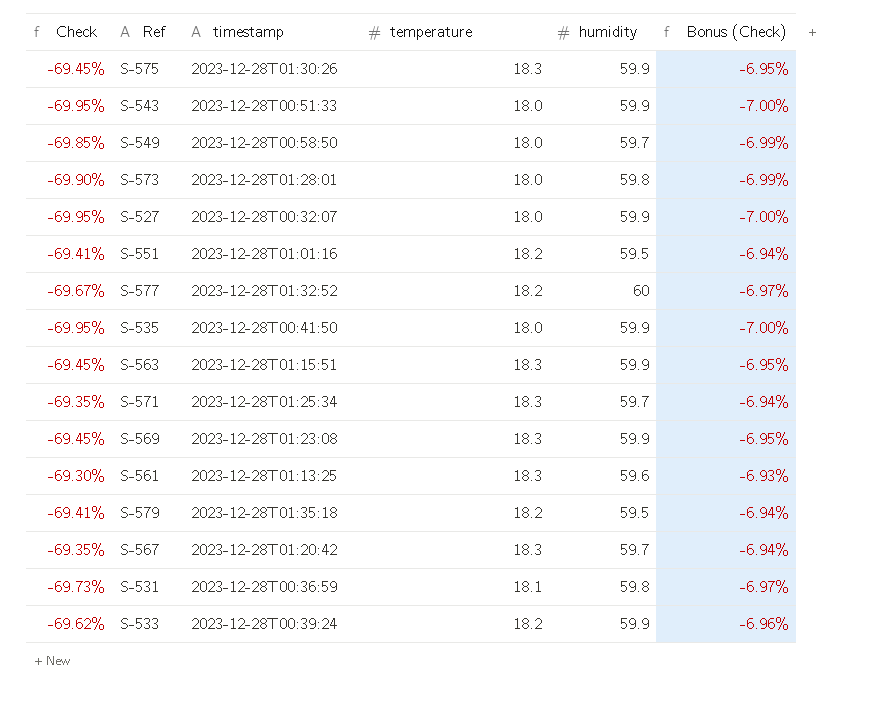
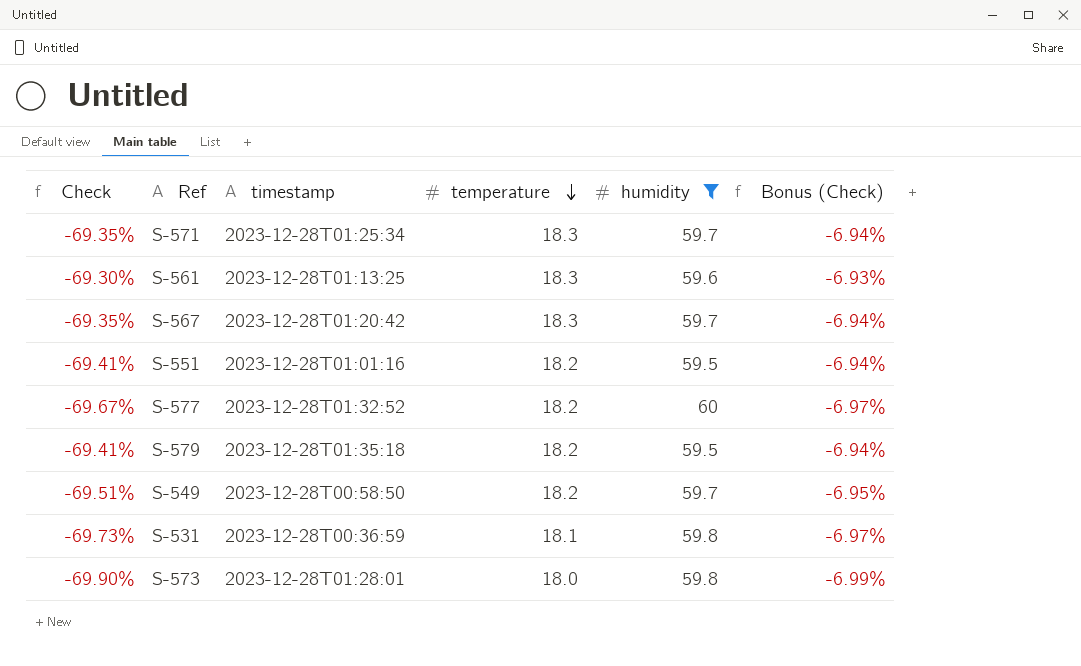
filter: none -> humidity != 59.9
row order: none -> temperature descending
S-549 | Check: -69.85% -> -69.51%
S-549 | temperature: 18.0 -> 18.2
S-549 | Bonus (Check): -6.99% -> -6.95%

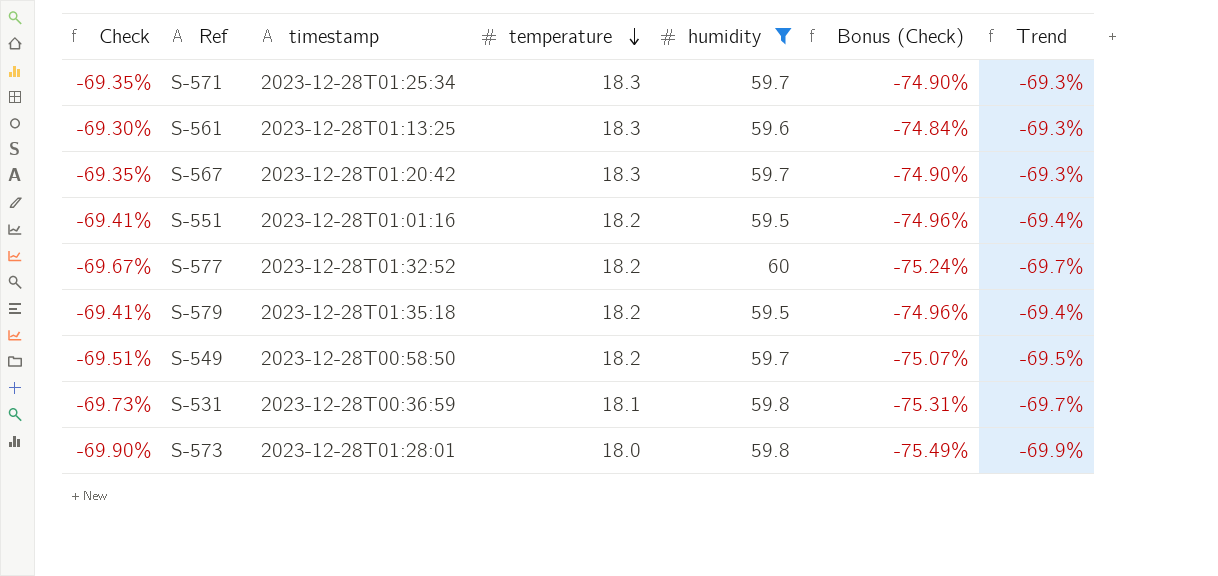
column Bonus (Check) | formula: [Check] * 0.1 -> [Check] * 1.08
column Trend | formula: none -> ([temperature] - [humidity]) / [humidity]

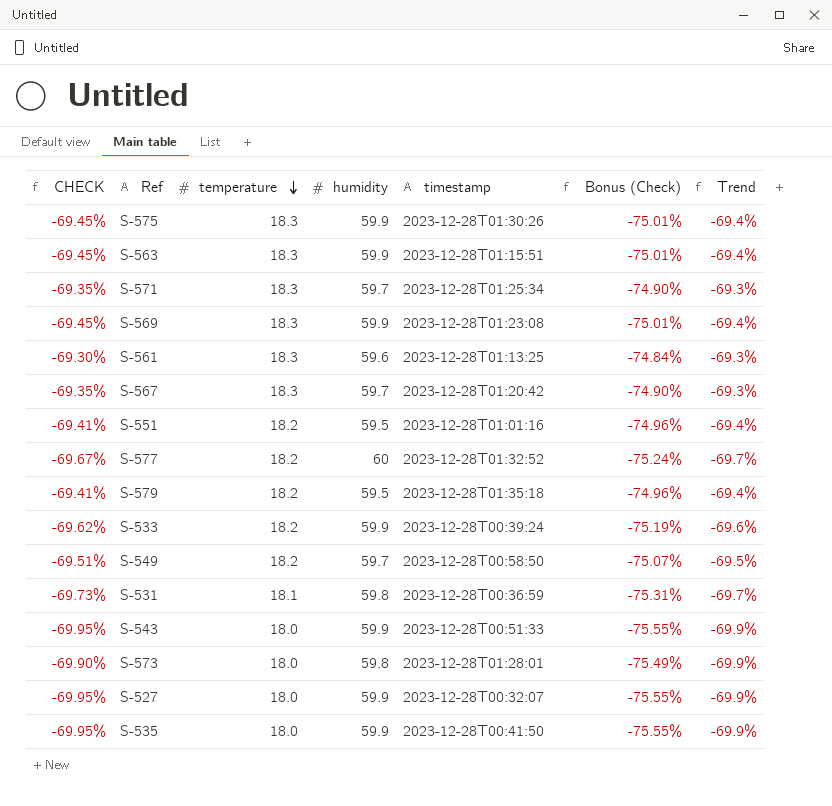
filter: humidity != 59.9 -> none
column name: Check -> CHECK
column timestamp | position: 3 -> 5

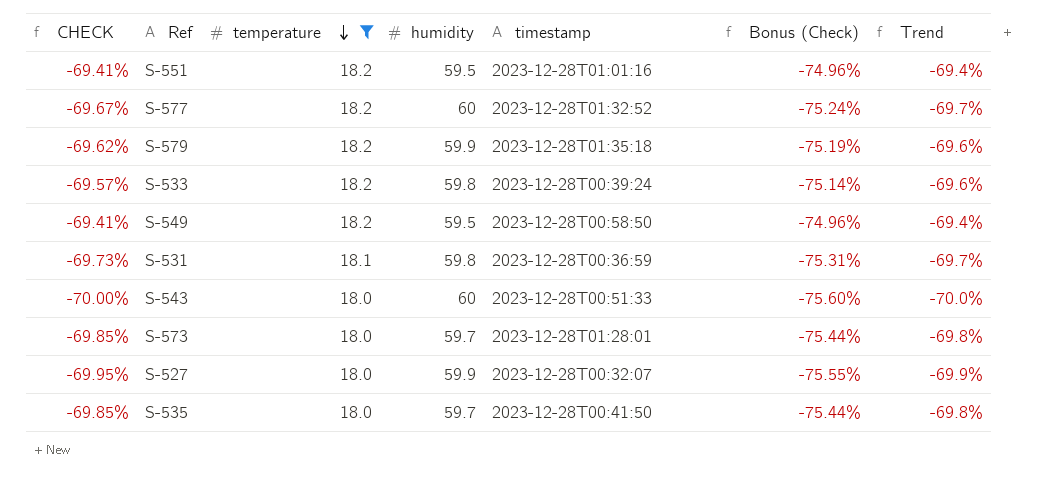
filter: none -> temperature != 18.3
S-579 | CHECK: -69.41% -> -69.62%
S-579 | humidity: 59.5 -> 59.9
S-579 | Bonus (Check): -74.96% -> -75.19%
S-579 | Trend: -69.4% -> -69.6%
S-533 | CHECK: -69.62% -> -69.57%
S-533 | humidity: 59.9 -> 59.8
S-533 | Bonus (Check): -75.19% -> -75.14%
S-549 | CHECK: -69.51% -> -69.41%
S-549 | humidity: 59.7 -> 59.5
S-549 | Bonus (Check): -75.07% -> -74.96%
S-549 | Trend: -69.5% -> -69.4%
S-543 | CHECK: -69.95% -> -70.00%
S-543 | humidity: 59.9 -> 60
S-543 | Bonus (Check): -75.55% -> -75.60%
S-543 | Trend: -69.9% -> -70.0%
S-573 | CHECK: -69.90% -> -69.85%
S-573 | humidity: 59.8 -> 59.7
S-573 | Bonus (Check): -75.49% -> -75.44%
S-573 | Trend: -69.9% -> -69.8%
S-535 | CHECK: -69.95% -> -69.85%
S-535 | humidity: 59.9 -> 59.7
S-535 | Bonus (Check): -75.55% -> -75.44%
S-535 | Trend: -69.9% -> -69.8%

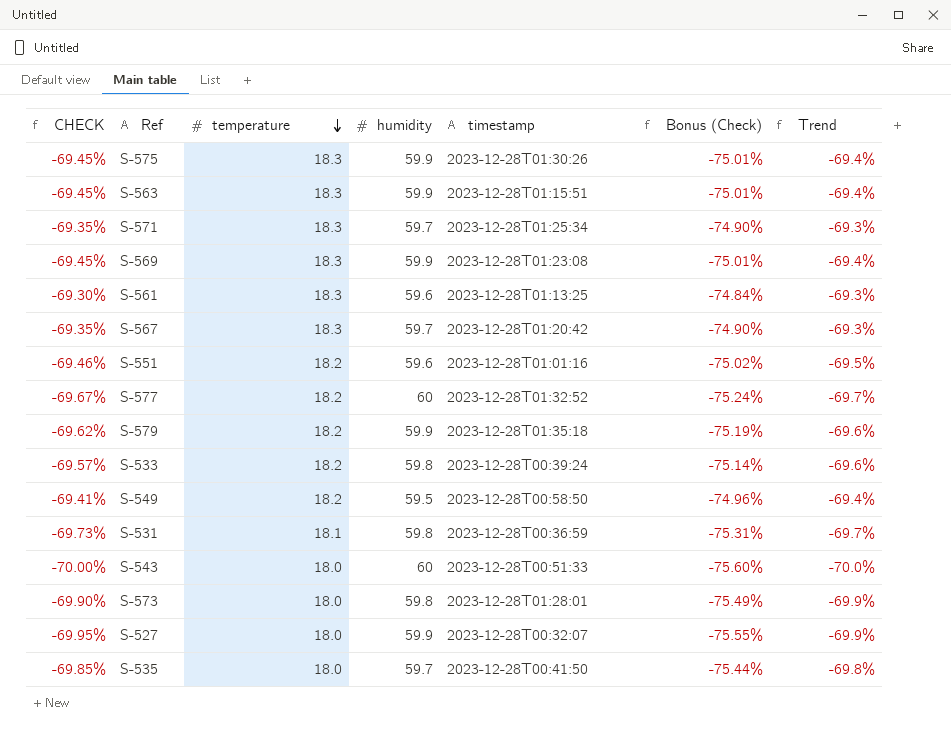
filter: temperature != 18.3 -> none
S-551 | CHECK: -69.41% -> -69.46%
S-551 | humidity: 59.5 -> 59.6
S-551 | Bonus (Check): -74.96% -> -75.02%
S-551 | Trend: -69.4% -> -69.5%
S-573 | CHECK: -69.85% -> -69.90%
S-573 | humidity: 59.7 -> 59.8
S-573 | Bonus (Check): -75.44% -> -75.49%
S-573 | Trend: -69.8% -> -69.9%

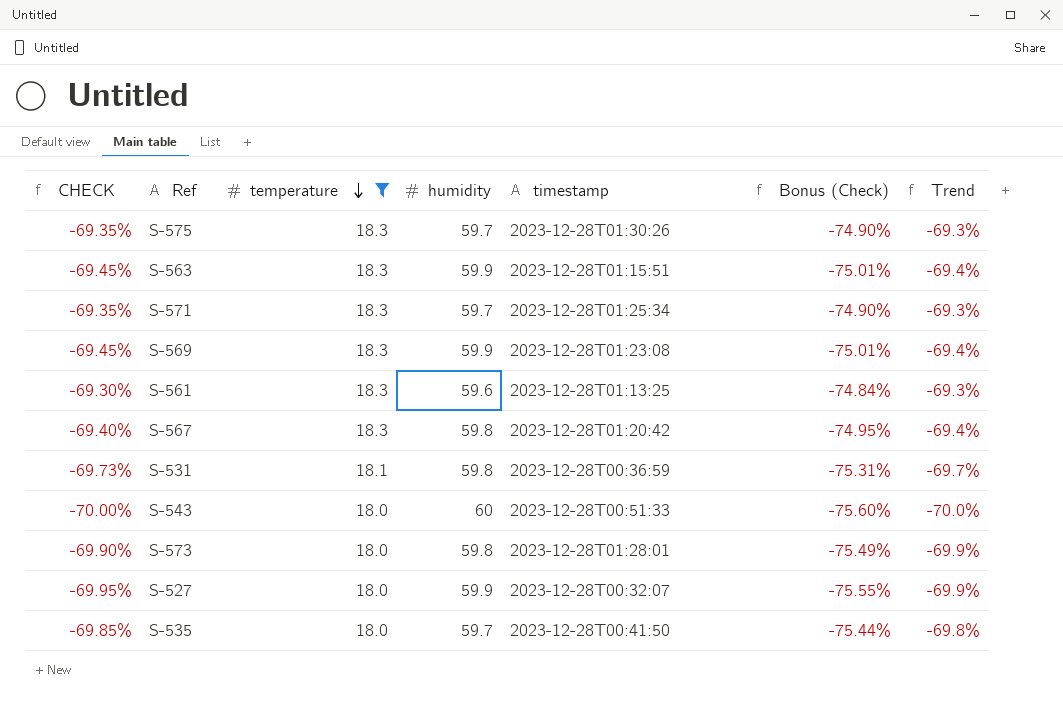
filter: none -> temperature != 18.2
S-575 | CHECK: -69.45% -> -69.35%
S-575 | humidity: 59.9 -> 59.7
S-575 | Bonus (Check): -75.01% -> -74.90%
S-575 | Trend: -69.4% -> -69.3%
S-567 | CHECK: -69.35% -> -69.40%
S-567 | humidity: 59.7 -> 59.8
S-567 | Bonus (Check): -74.90% -> -74.95%
S-567 | Trend: -69.3% -> -69.4%

